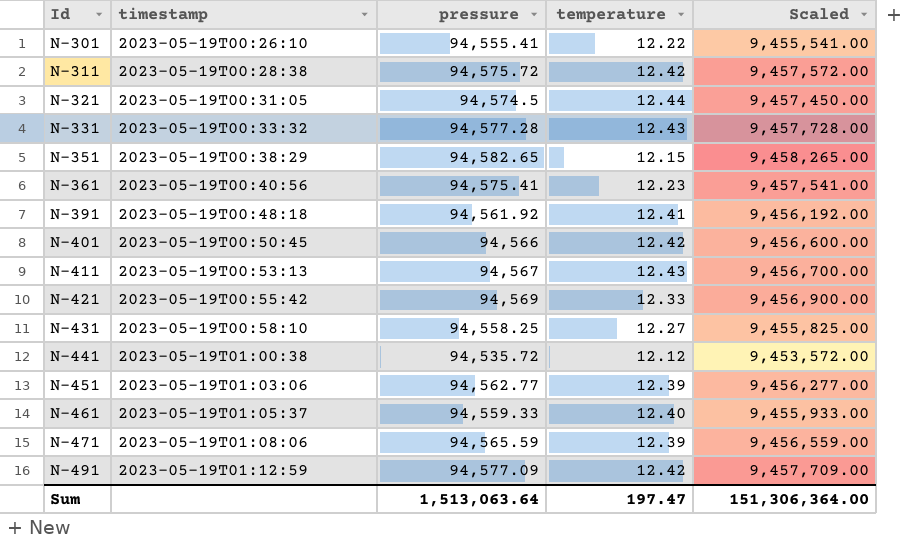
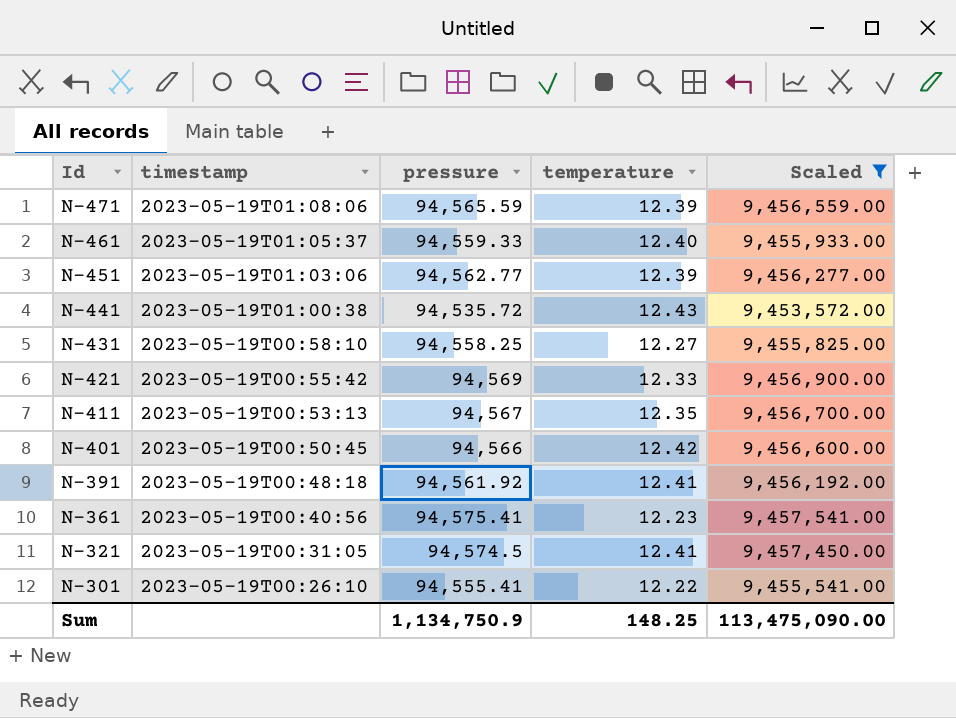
filter: none -> Scaled <= 9,457,541.00
row order: Id ascending -> Id descending
N-441 | temperature: 12.12 -> 12.43
N-411 | temperature: 12.43 -> 12.35
N-321 | temperature: 12.44 -> 12.41
Sum | pressure: 1,513,063.64 -> 1,134,750.9
Sum | temperature: 197.47 -> 148.25
Sum | Scaled: 151,306,364.00 -> 113,475,090.00

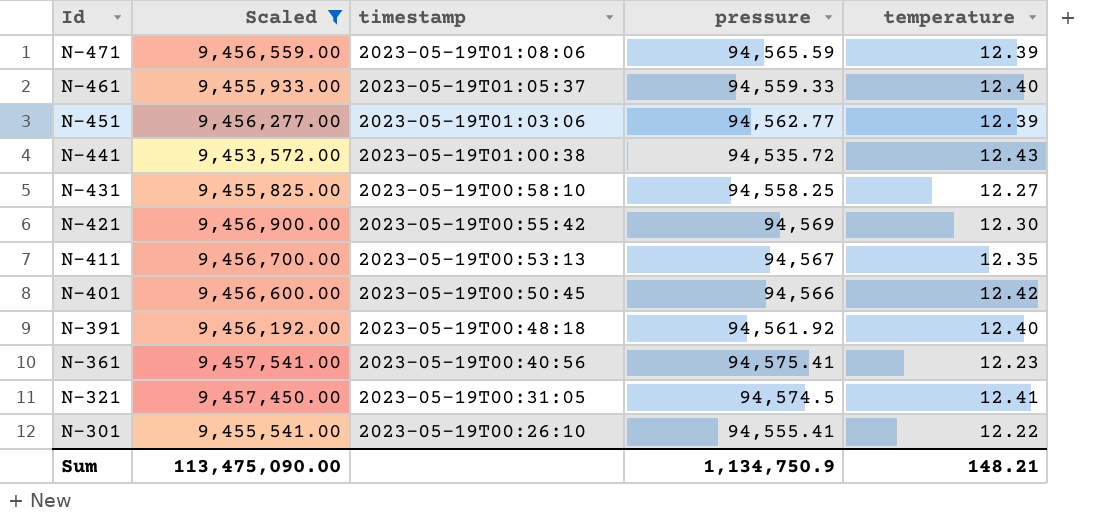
column Scaled | position: 5 -> 2
N-421 | temperature: 12.33 -> 12.30
N-391 | temperature: 12.41 -> 12.40
Sum | temperature: 148.25 -> 148.21

